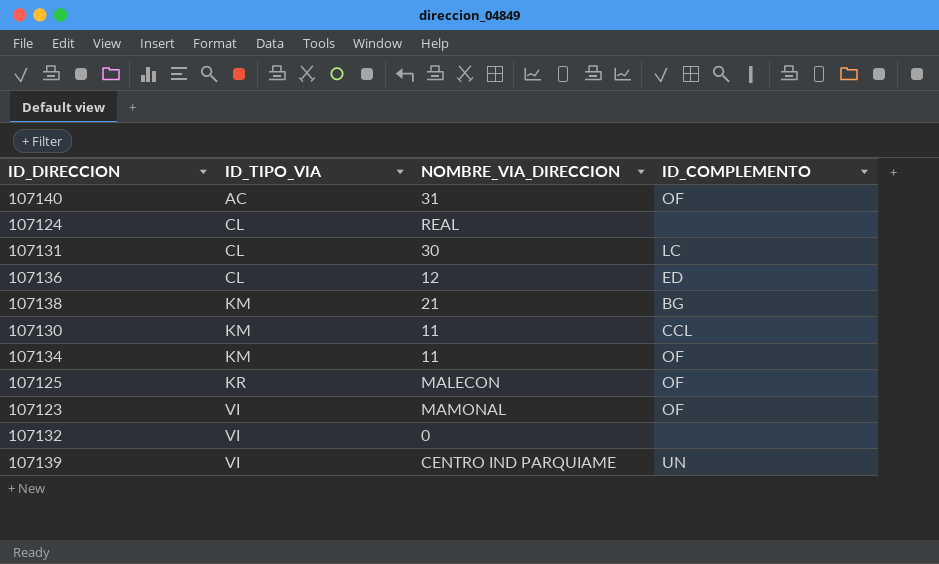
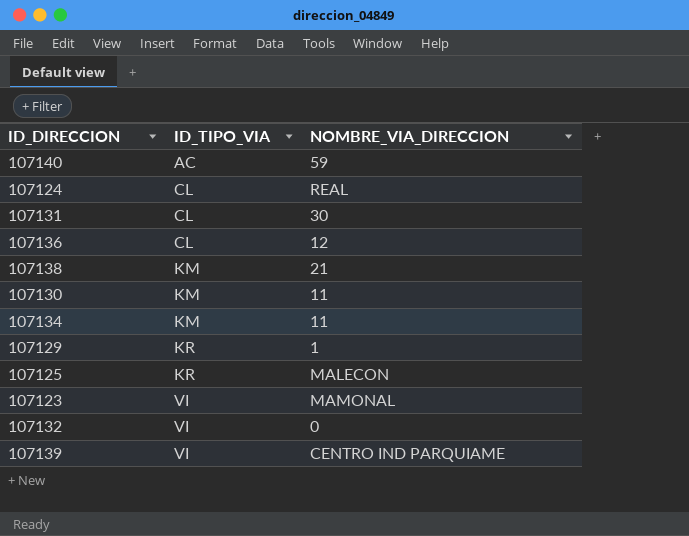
column ID_COMPLEMENTO | position: 4 -> none
107140 | NOMBRE_VIA_DIRECCION: 31 -> 59
row 107129: none -> KR | 1

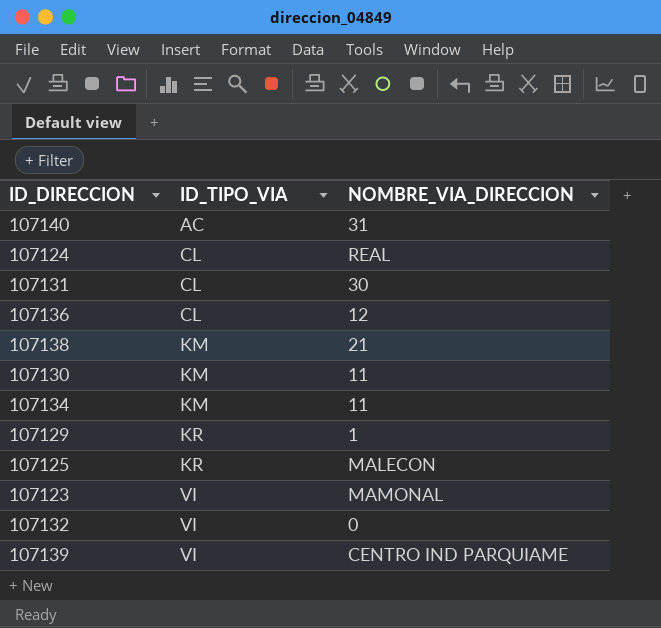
107140 | NOMBRE_VIA_DIRECCION: 59 -> 31

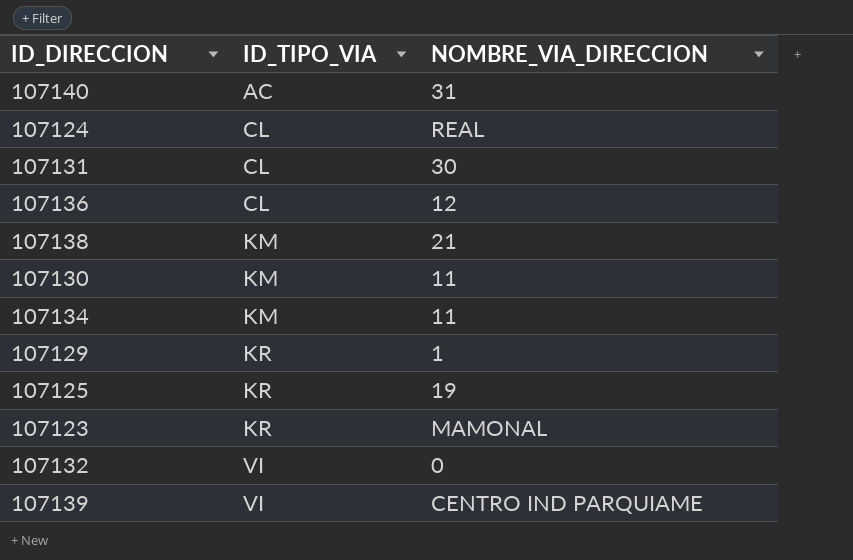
107125 | NOMBRE_VIA_DIRECCION: MALECON -> 19
107123 | ID_TIPO_VIA: VI -> KR

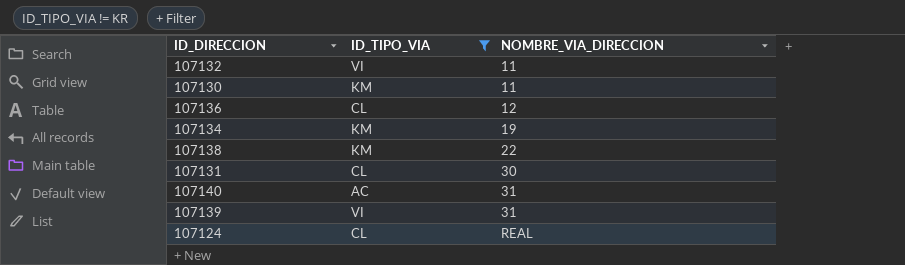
filter: none -> ID_TIPO_VIA != KR
row order: ID_TIPO_VIA ascending -> NOMBRE_VIA_DIRECCION ascending
107132 | NOMBRE_VIA_DIRECCION: 0 -> 11
107134 | NOMBRE_VIA_DIRECCION: 11 -> 19
107138 | NOMBRE_VIA_DIRECCION: 21 -> 22
107139 | NOMBRE_VIA_DIRECCION: CENTRO IND PARQUIAME -> 31

